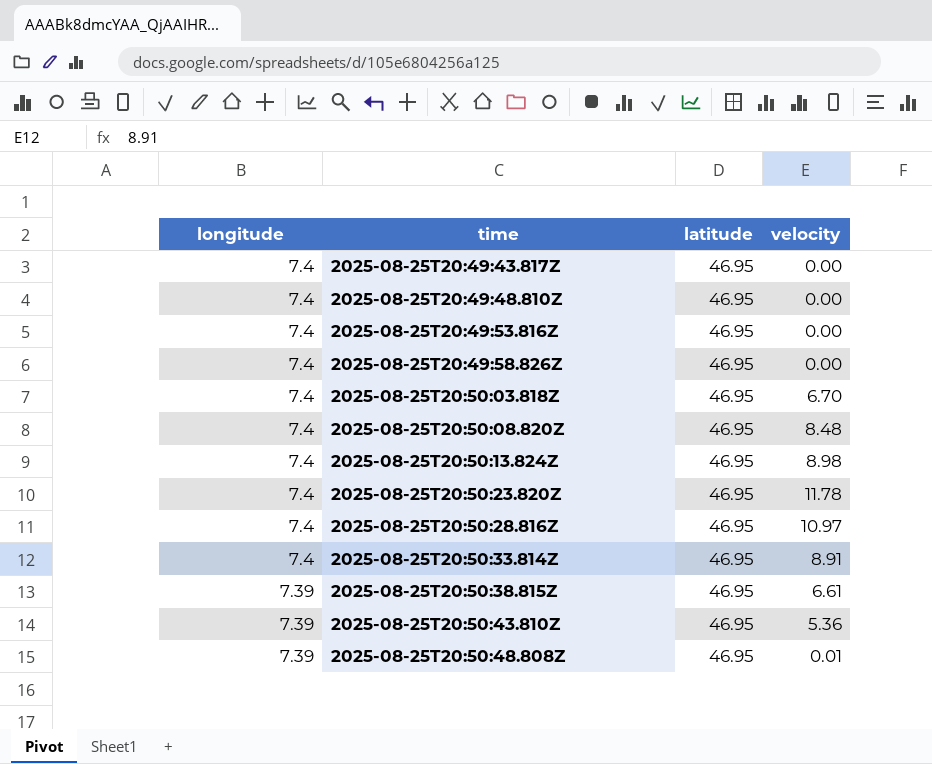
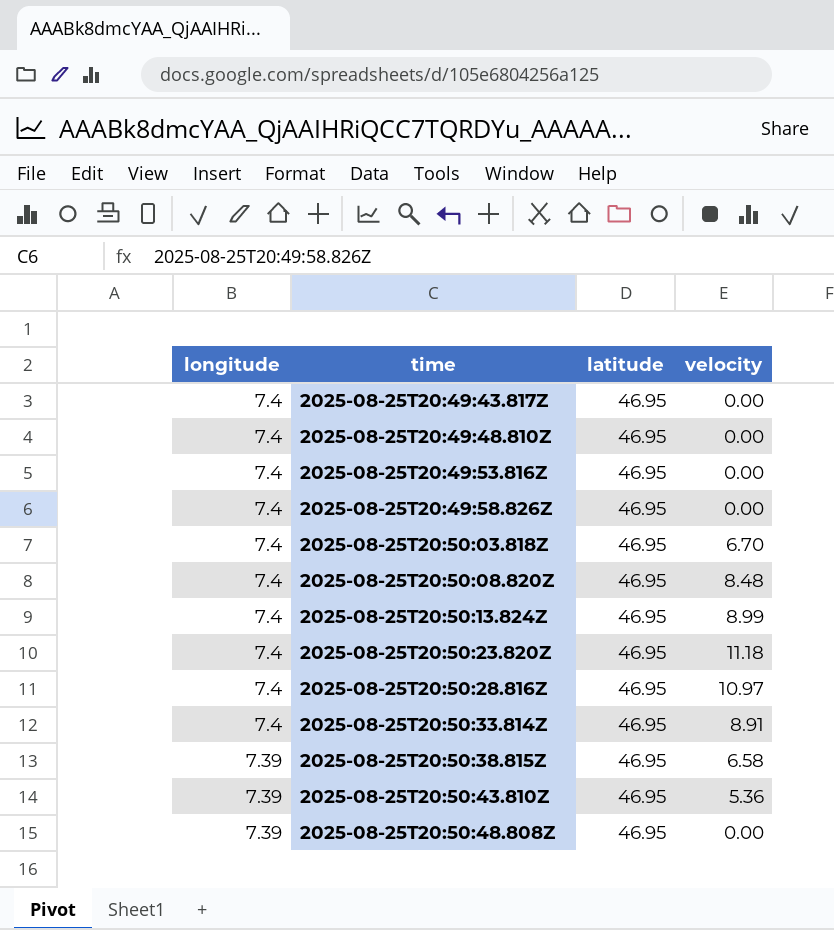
2025-08-25T20:50:13.824Z | velocity: 8.98 -> 8.99
2025-08-25T20:50:23.820Z | velocity: 11.78 -> 11.18
2025-08-25T20:50:38.815Z | velocity: 6.61 -> 6.58
2025-08-25T20:50:48.808Z | velocity: 0.01 -> 0.00

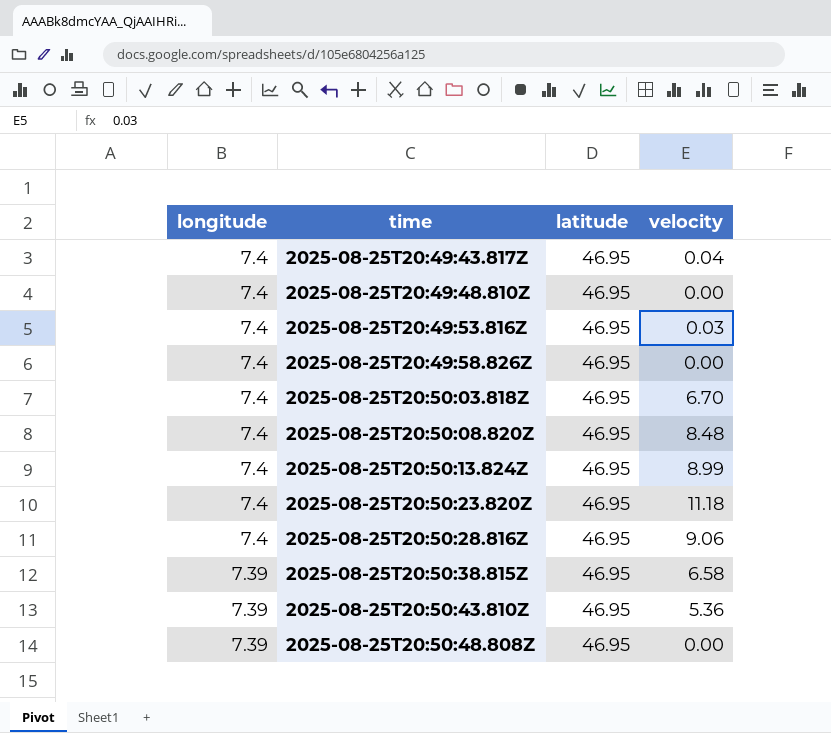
row 2025-08-25T20:50:33.814Z: 7.4 | 46.95 | 8.91 -> none
2025-08-25T20:49:43.817Z | velocity: 0.00 -> 0.04
2025-08-25T20:49:53.816Z | velocity: 0.00 -> 0.03
2025-08-25T20:50:28.816Z | velocity: 10.97 -> 9.06

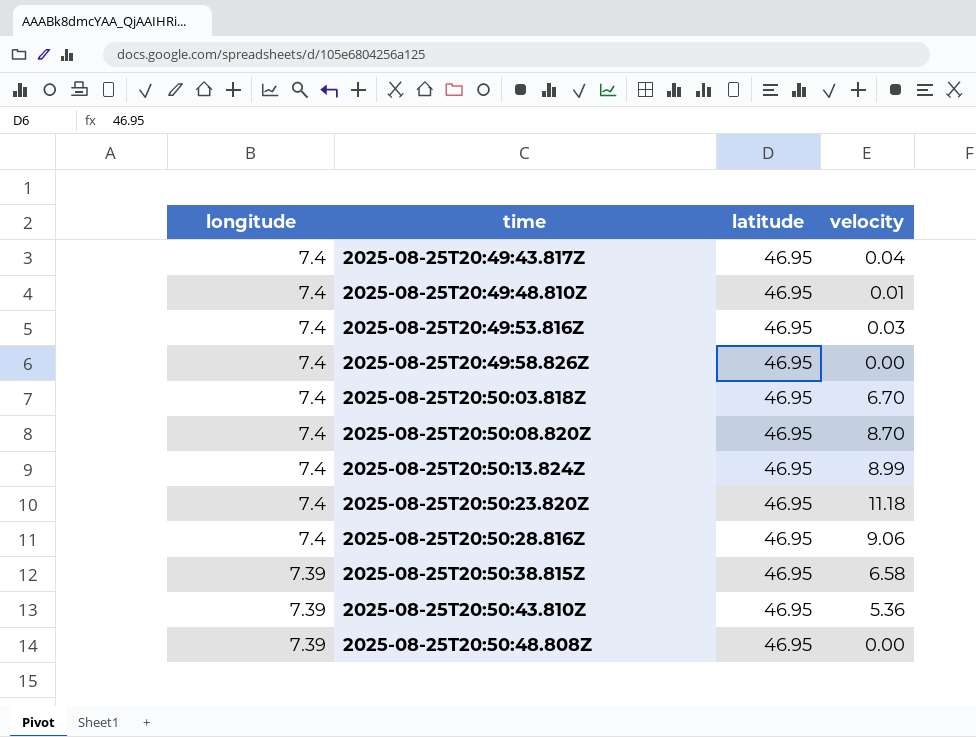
2025-08-25T20:49:48.810Z | velocity: 0.00 -> 0.01
2025-08-25T20:50:08.820Z | velocity: 8.48 -> 8.70

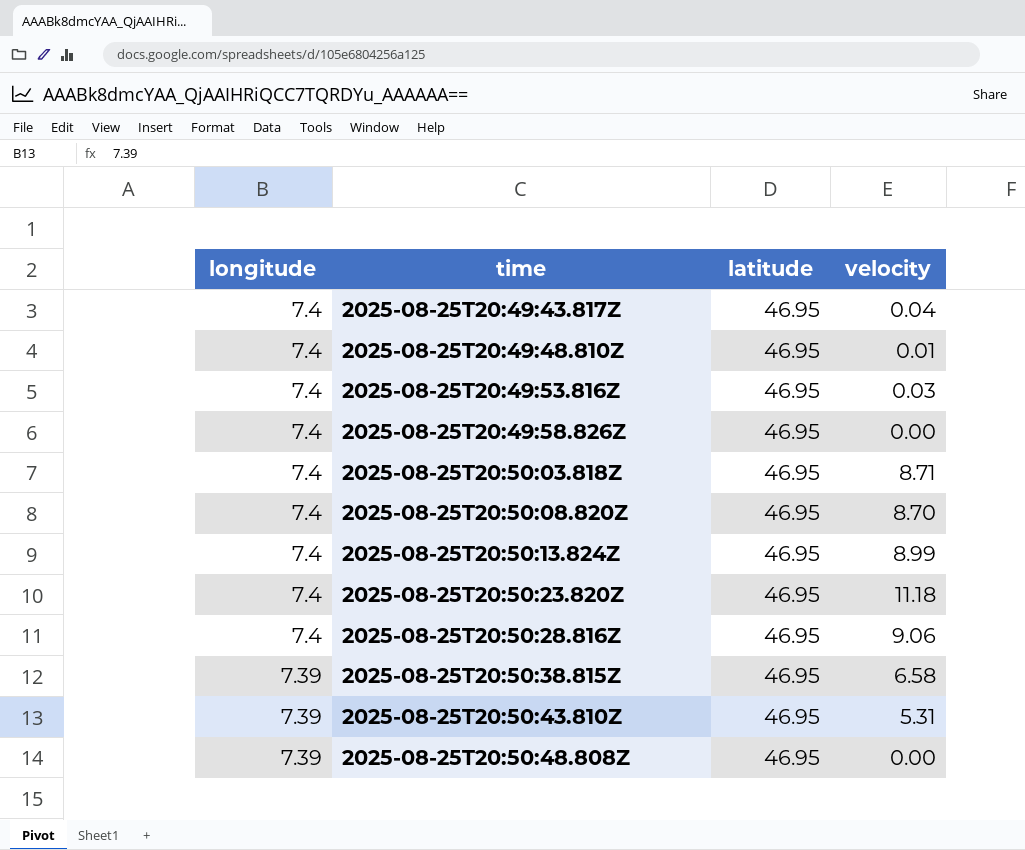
2025-08-25T20:50:03.818Z | velocity: 6.70 -> 8.71
2025-08-25T20:50:43.810Z | velocity: 5.36 -> 5.31

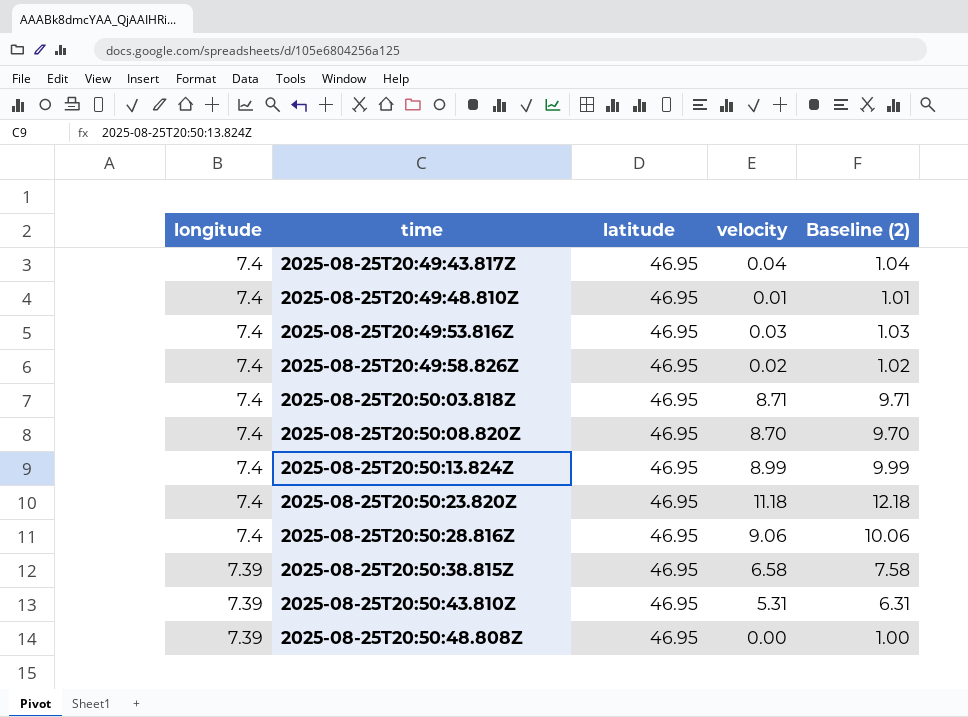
column Baseline (2) | formula: none -> [velocity] + 1
2025-08-25T20:49:58.826Z | velocity: 0.00 -> 0.02

